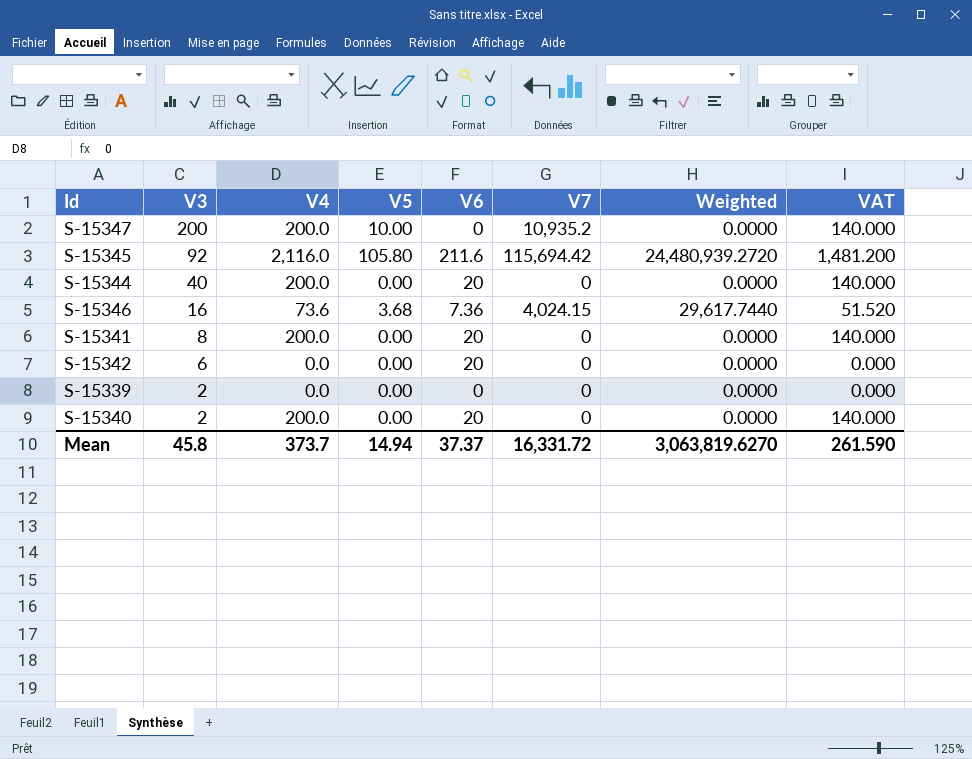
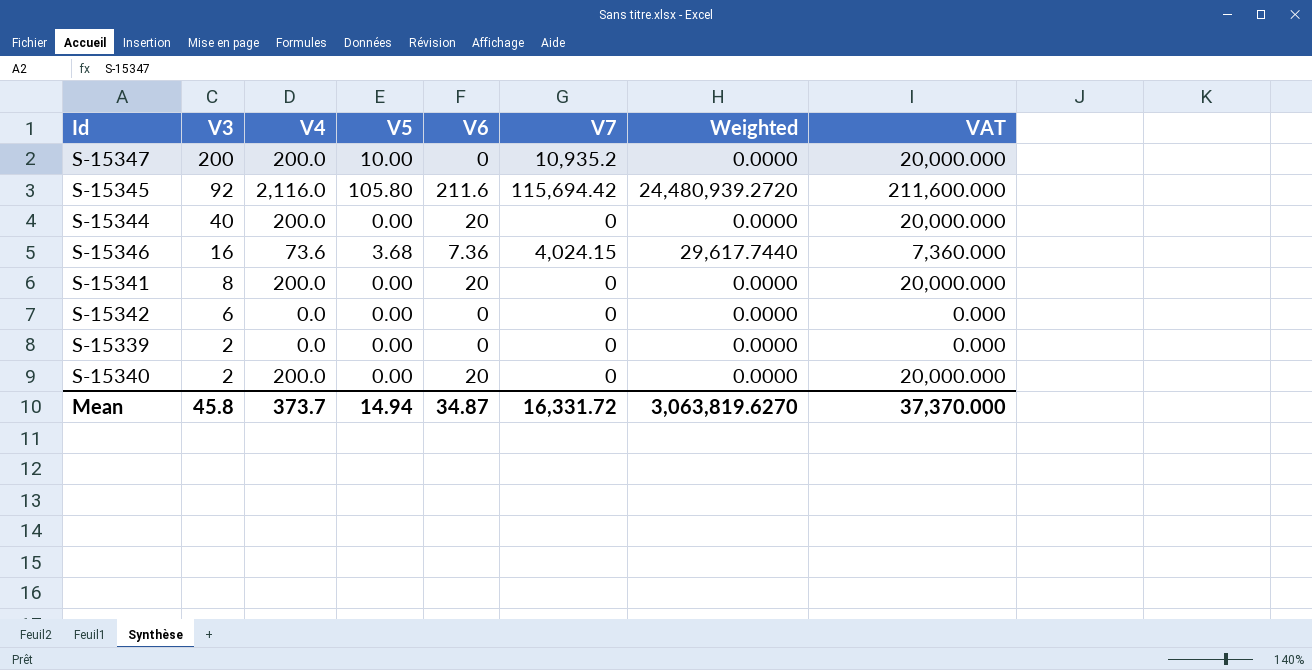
column VAT | formula: [V4] * 0.7 -> [V4] * 100
S-15342 | V6: 20 -> 0
Mean | V6: 37.37 -> 34.87
Mean | VAT: 261.590 -> 37,370.000

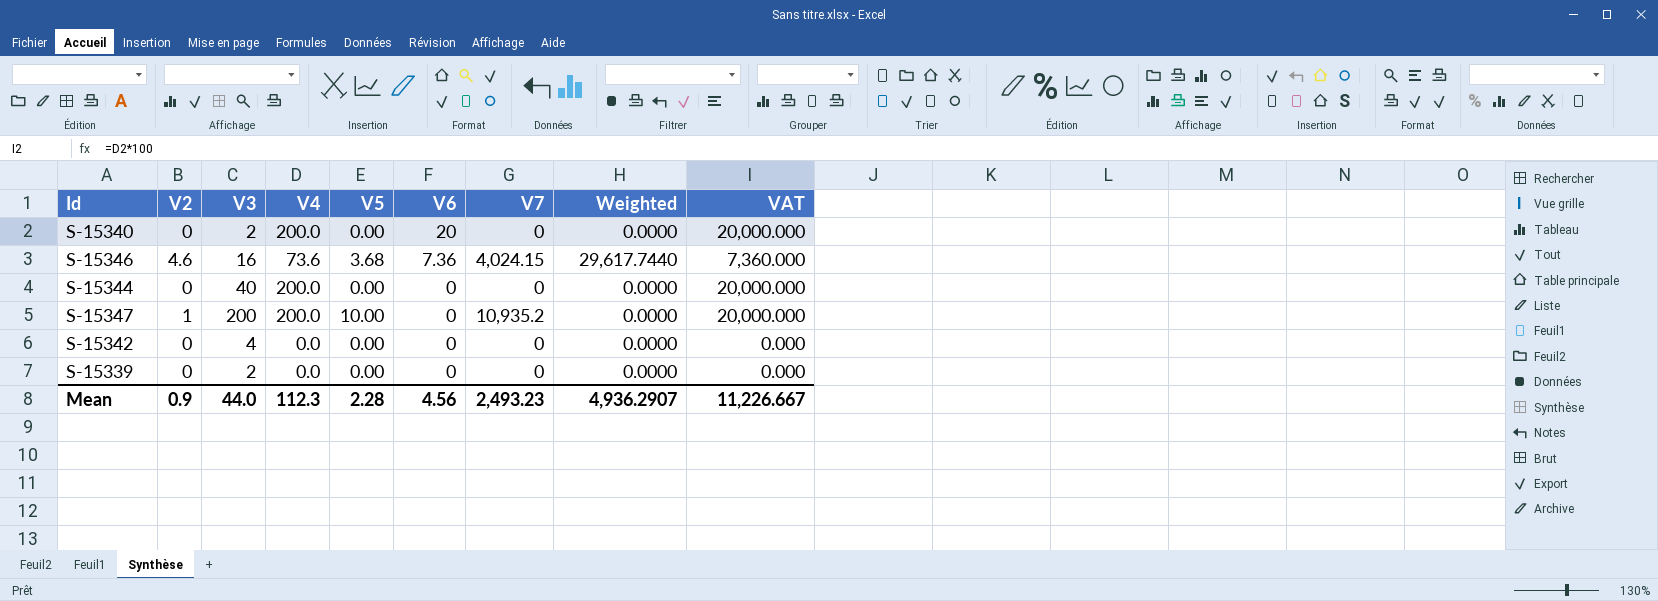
row order: V3 descending -> V6 descending
column V2 | position: none -> 2
row S-15345: 92 | 2,116.0 | 105.80 | 211.6 | 115,694.42 | 24,480,939.2720 | 211,600.000 -> none
row S-15341: 8 | 200.0 | 0.00 | 20 | 0 | 0.0000 | 20,000.000 -> none
S-15344 | V6: 20 -> 0
S-15342 | V3: 6 -> 4
Mean | V3: 45.8 -> 44.0
Mean | V4: 373.7 -> 112.3
Mean | V5: 14.94 -> 2.28
Mean | V6: 34.87 -> 4.56
Mean | V7: 16,331.72 -> 2,493.23
Mean | Weighted: 3,063,819.6270 -> 4,936.2907
Mean | VAT: 37,370.000 -> 11,226.667

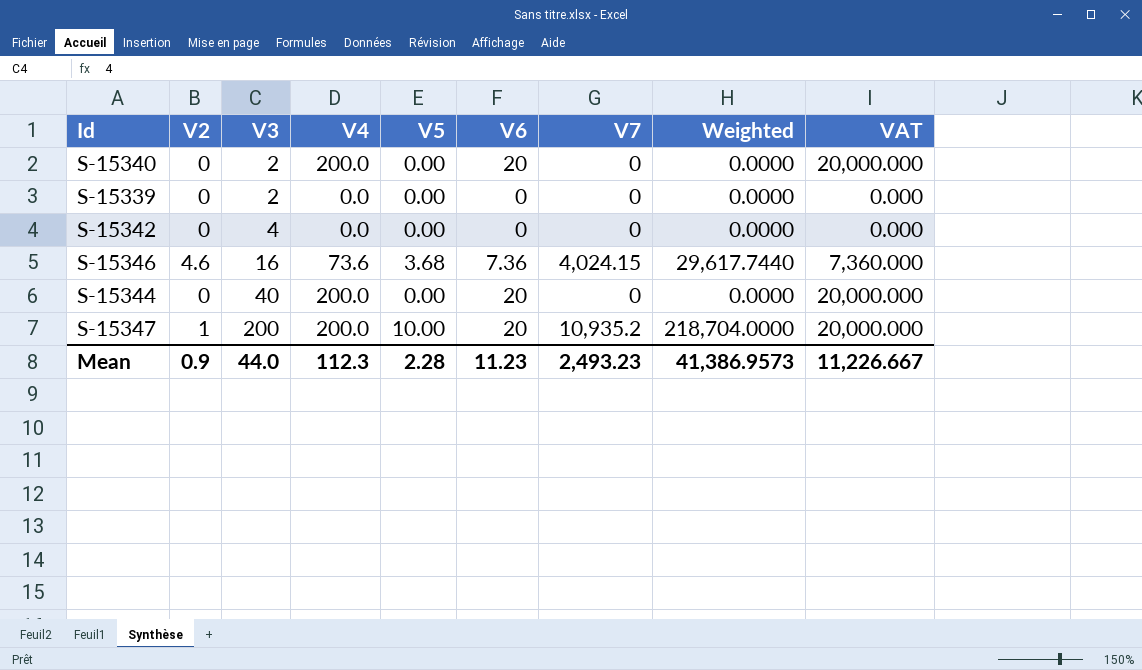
row order: V6 descending -> V3 ascending
S-15344 | V6: 0 -> 20
S-15347 | V6: 0 -> 20
S-15347 | Weighted: 0.0000 -> 218,704.0000
Mean | V6: 4.56 -> 11.23
Mean | Weighted: 4,936.2907 -> 41,386.9573

